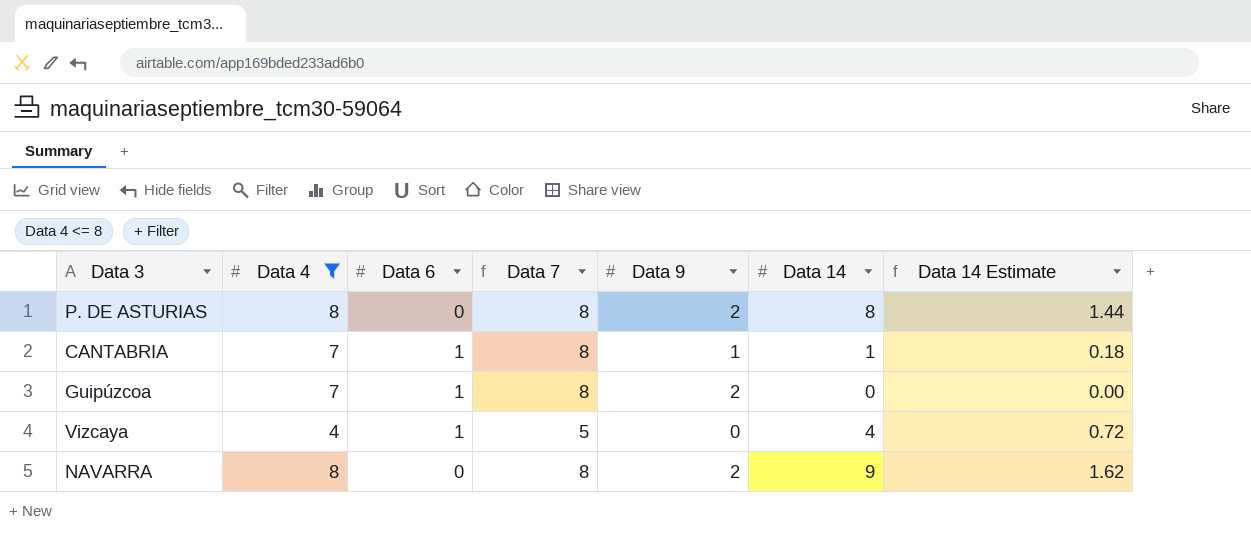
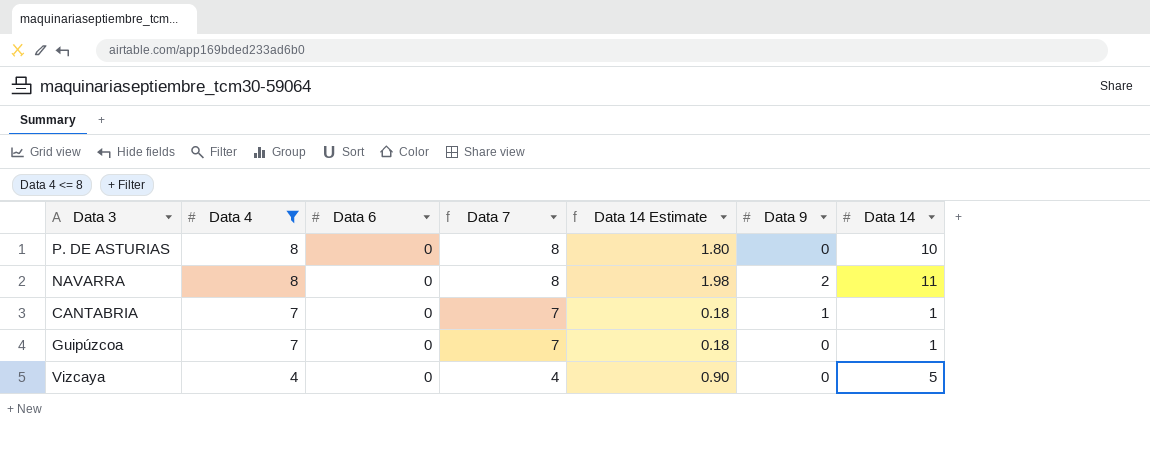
row order: none -> Data 4 descending
column Data 14 Estimate | position: 7 -> 5
P. DE ASTURIAS | Data 14 Estimate: 1.44 -> 1.80
P. DE ASTURIAS | Data 9: 2 -> 0
P. DE ASTURIAS | Data 14: 8 -> 10
NAVARRA | Data 14 Estimate: 1.62 -> 1.98
NAVARRA | Data 14: 9 -> 11
CANTABRIA | Data 6: 1 -> 0
CANTABRIA | Data 7: 8 -> 7
Guipúzcoa | Data 6: 1 -> 0
Guipúzcoa | Data 7: 8 -> 7
Guipúzcoa | Data 14 Estimate: 0.00 -> 0.18
Guipúzcoa | Data 9: 2 -> 0
Guipúzcoa | Data 14: 0 -> 1
Vizcaya | Data 6: 1 -> 0
Vizcaya | Data 7: 5 -> 4
Vizcaya | Data 14 Estimate: 0.72 -> 0.90
Vizcaya | Data 14: 4 -> 5

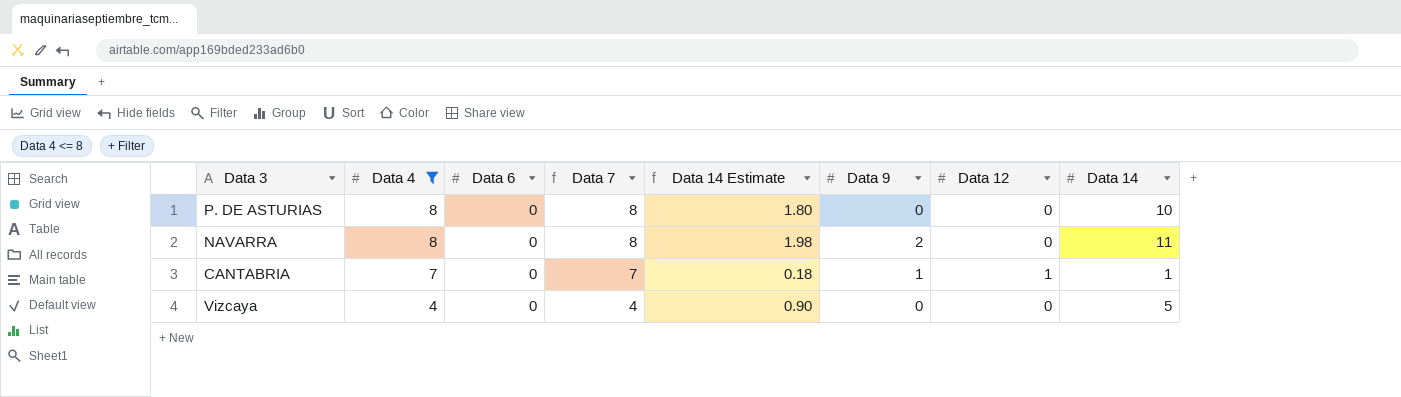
column Data 12 | position: none -> 7
row Guipúzcoa: 7 | 0 | 7 | 0.18 | 0 | 1 -> none

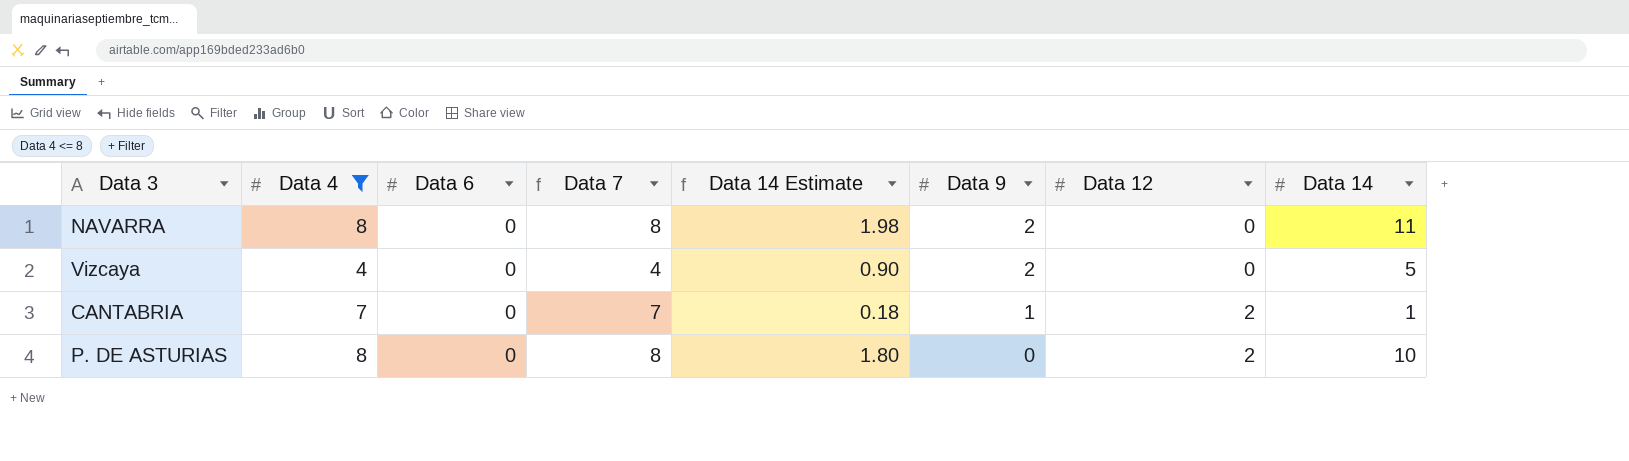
row order: Data 4 descending -> Data 9 descending
Vizcaya | Data 9: 0 -> 2
CANTABRIA | Data 12: 1 -> 2
P. DE ASTURIAS | Data 12: 0 -> 2

